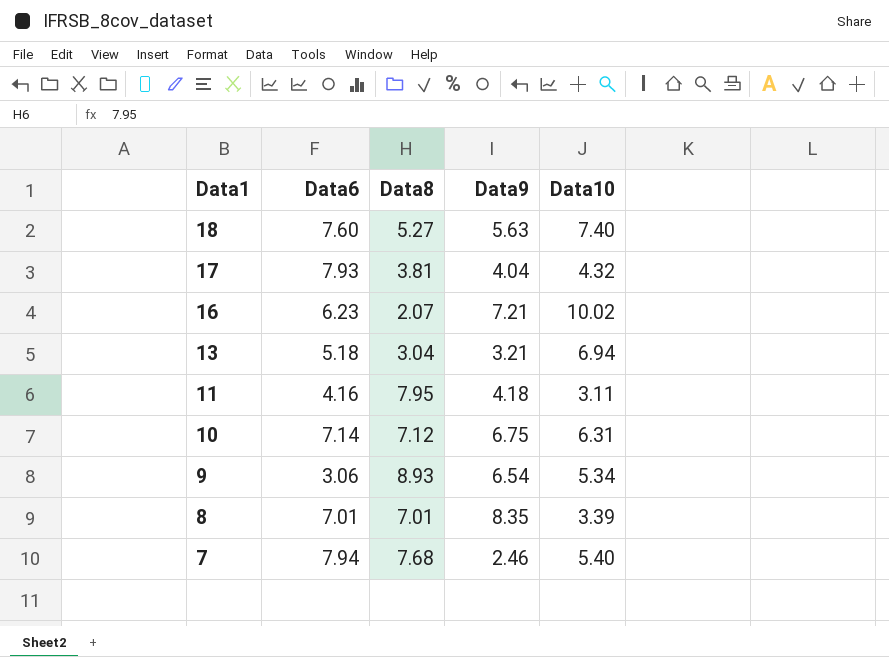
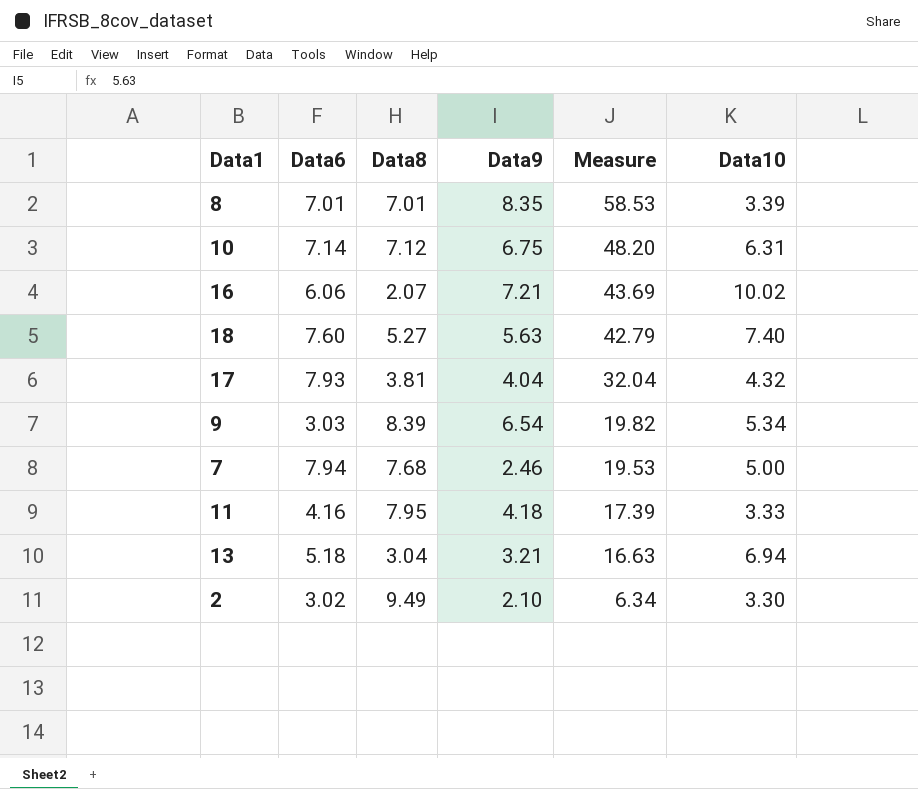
row order: Data1 descending -> Measure descending
column Measure | formula: none -> [Data6] * [Data9]
16 | Data6: 6.23 -> 6.06
9 | Data6: 3.06 -> 3.03
9 | Data8: 8.93 -> 8.39
7 | Data10: 5.40 -> 5.00
11 | Data10: 3.11 -> 3.33
row 2: none -> 3.02 | 9.49 | 2.10 | 6.34 | 3.30

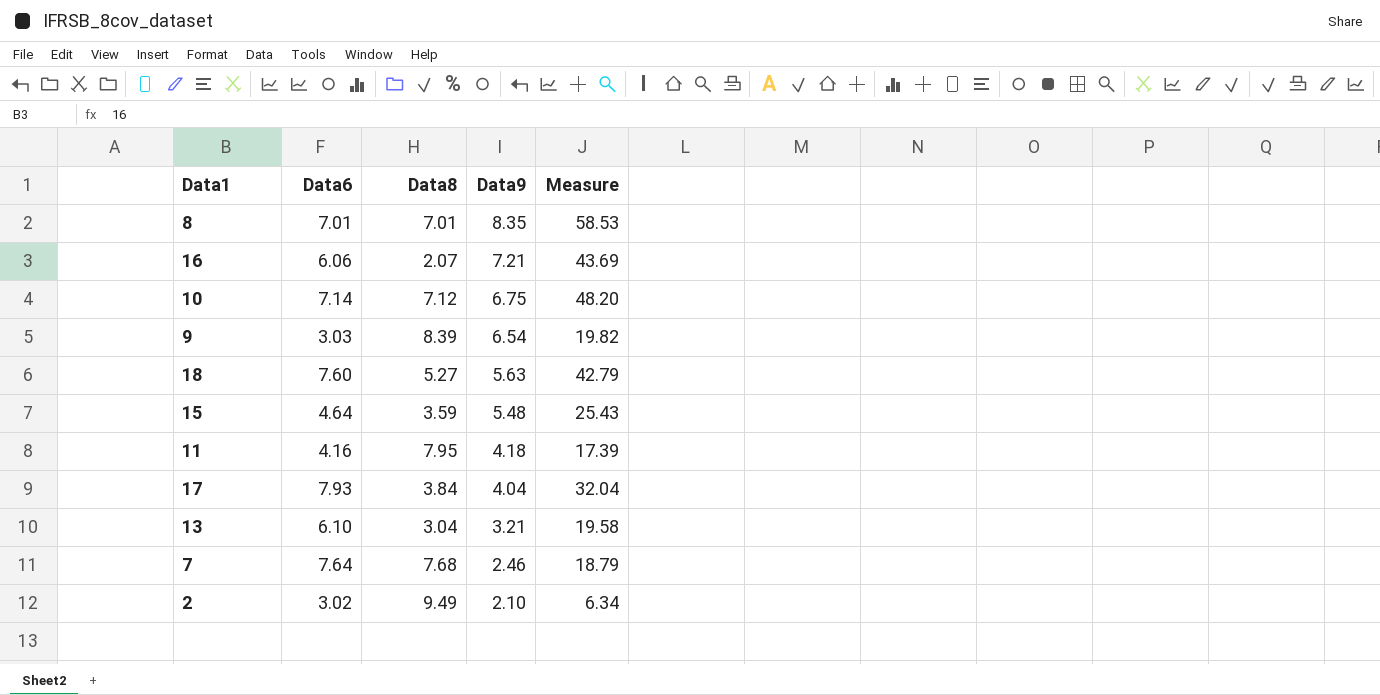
row order: Measure descending -> Data9 descending
column Data10 | position: 6 -> none
row 15: none -> 4.64 | 3.59 | 5.48 | 25.43
17 | Data8: 3.81 -> 3.84
13 | Data6: 5.18 -> 6.10
13 | Measure: 16.63 -> 19.58
7 | Data6: 7.94 -> 7.64
7 | Measure: 19.53 -> 18.79

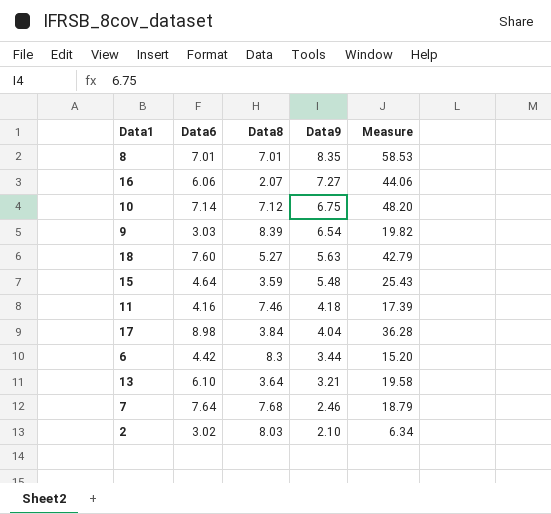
16 | Data9: 7.21 -> 7.27
16 | Measure: 43.69 -> 44.06
11 | Data8: 7.95 -> 7.46
17 | Data6: 7.93 -> 8.98
17 | Measure: 32.04 -> 36.28
row 6: none -> 4.42 | 8.3 | 3.44 | 15.20
13 | Data8: 3.04 -> 3.64
2 | Data8: 9.49 -> 8.03

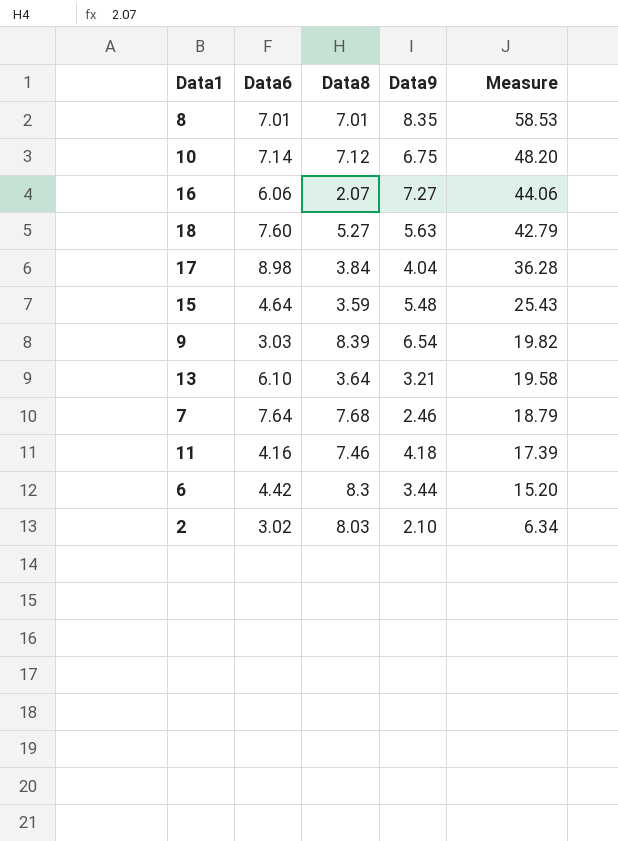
row order: Data9 descending -> Measure descending

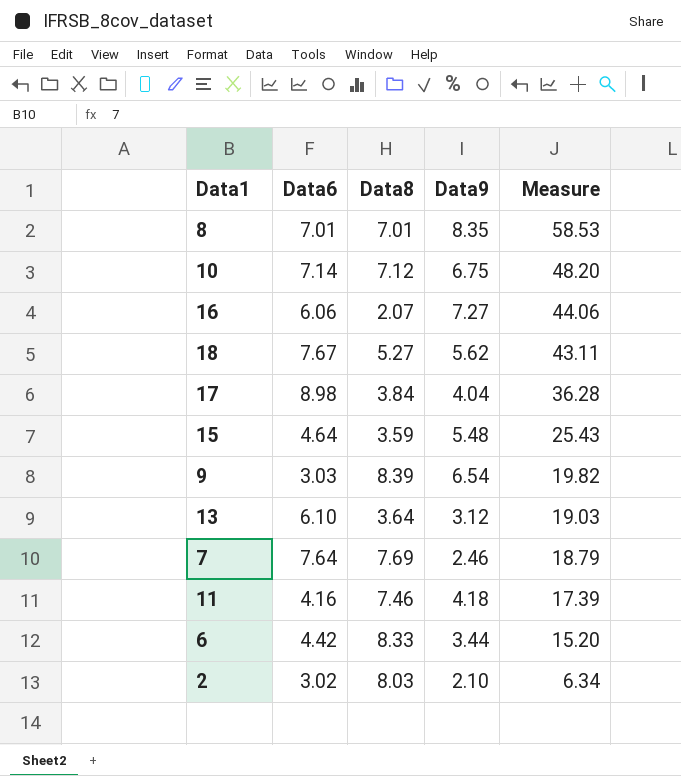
18 | Data6: 7.60 -> 7.67
18 | Data9: 5.63 -> 5.62
18 | Measure: 42.79 -> 43.11
13 | Data9: 3.21 -> 3.12
13 | Measure: 19.58 -> 19.03
7 | Data8: 7.68 -> 7.69
6 | Data8: 8.3 -> 8.33

